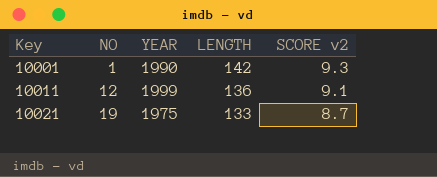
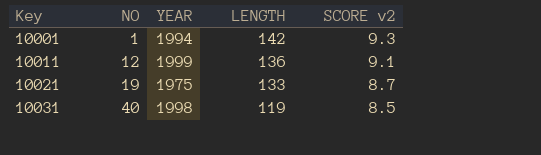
10001 | YEAR: 1990 -> 1994
row 10031: none -> 40 | 1998 | 119 | 8.5

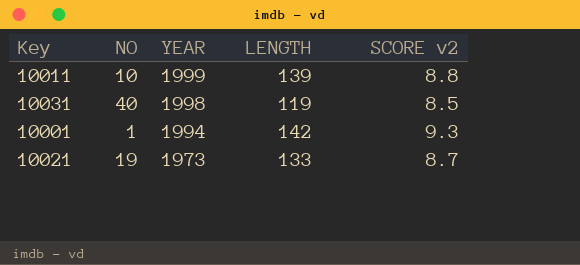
row order: Key ascending -> YEAR descending
10011 | NO: 12 -> 10
10011 | LENGTH: 136 -> 139
10011 | SCORE v2: 9.1 -> 8.8
10021 | YEAR: 1975 -> 1973

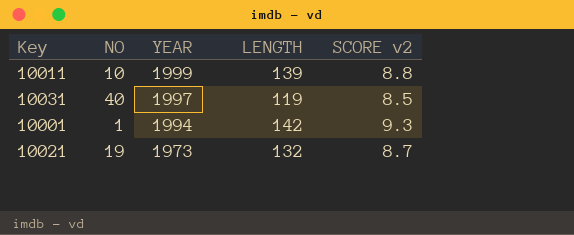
10031 | YEAR: 1998 -> 1997
10021 | LENGTH: 133 -> 132

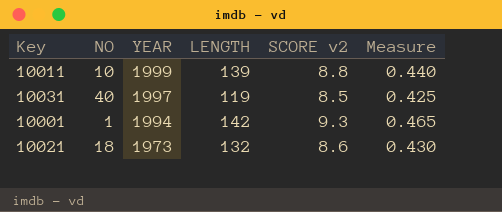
column Measure | formula: none -> [SCORE v2] * 0.05
10021 | NO: 19 -> 18
10021 | SCORE v2: 8.7 -> 8.6

